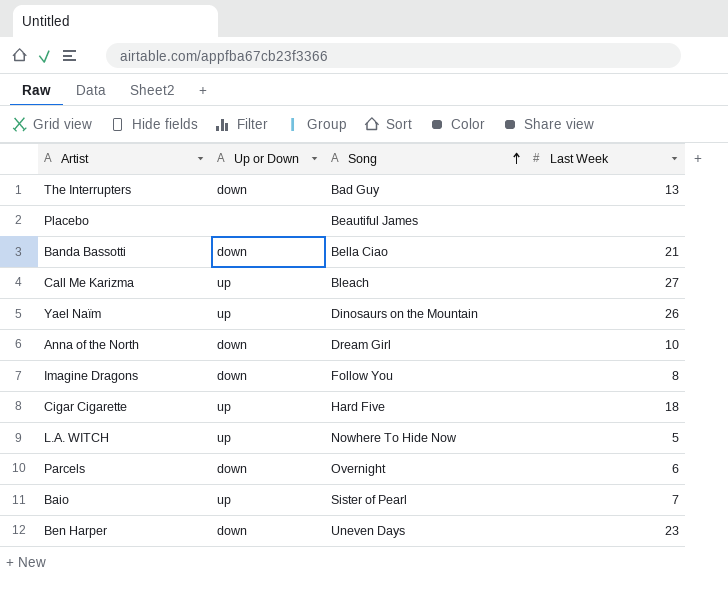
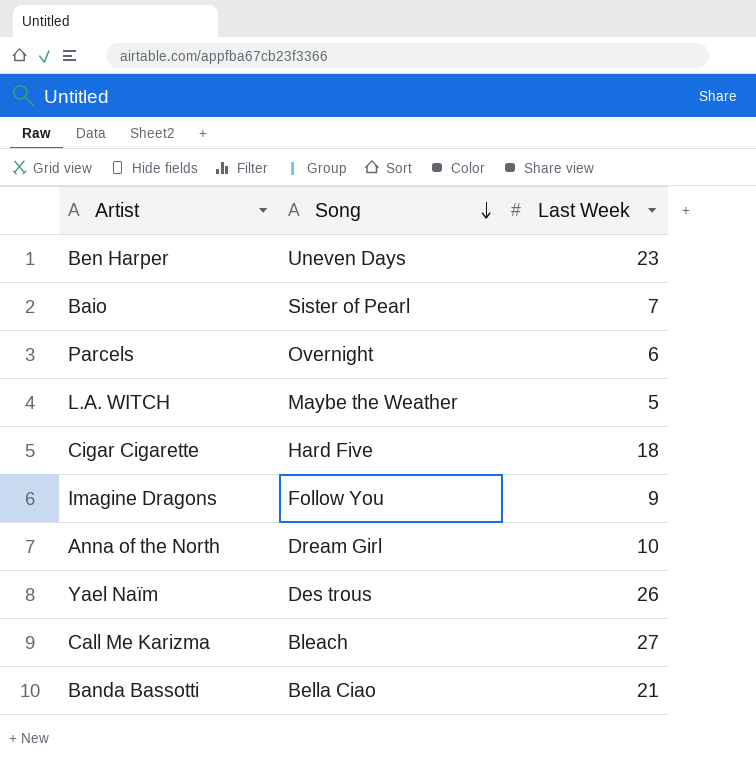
row order: Song ascending -> Song descending
column Up or Down | position: 2 -> none
row The Interrupters: down | Bad Guy | 13 -> none
row Placebo: none | Beautiful James | none -> none
L.A. WITCH | Song: Nowhere To Hide Now -> Maybe the Weather
Imagine Dragons | Last Week: 8 -> 9
Yael Naïm | Song: Dinosaurs on the Mountain -> Des trous

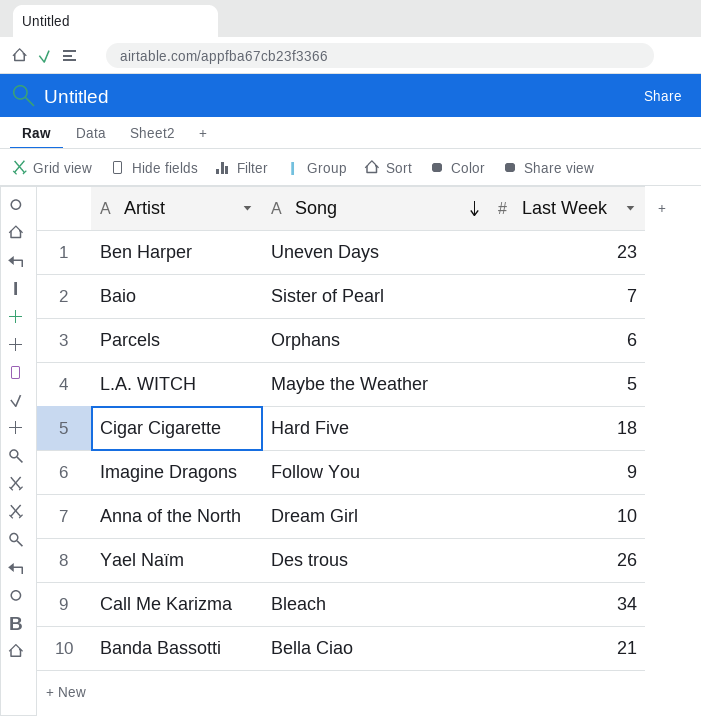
Parcels | Song: Overnight -> Orphans
Call Me Karizma | Last Week: 27 -> 34

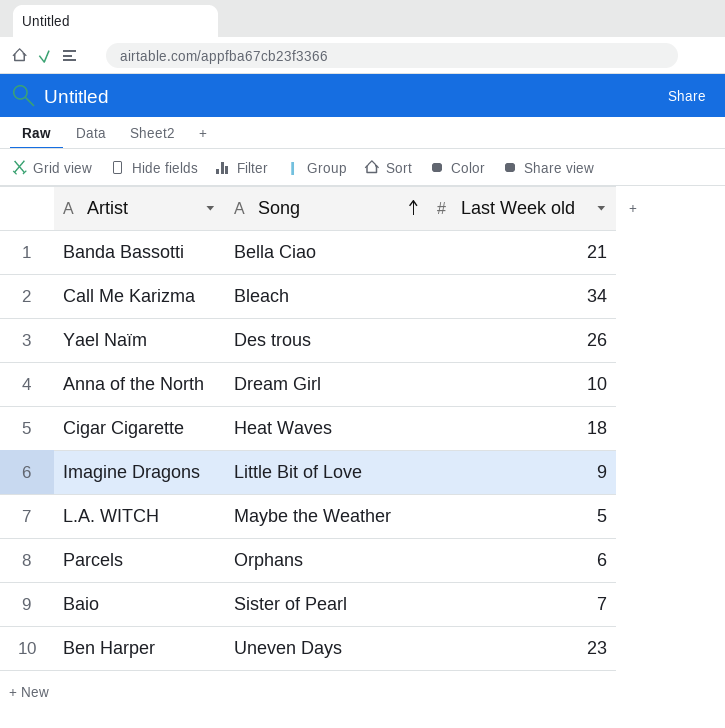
row order: Song descending -> Song ascending
column name: Last Week -> Last Week old
Cigar Cigarette | Song: Hard Five -> Heat Waves
Imagine Dragons | Song: Follow You -> Little Bit of Love

